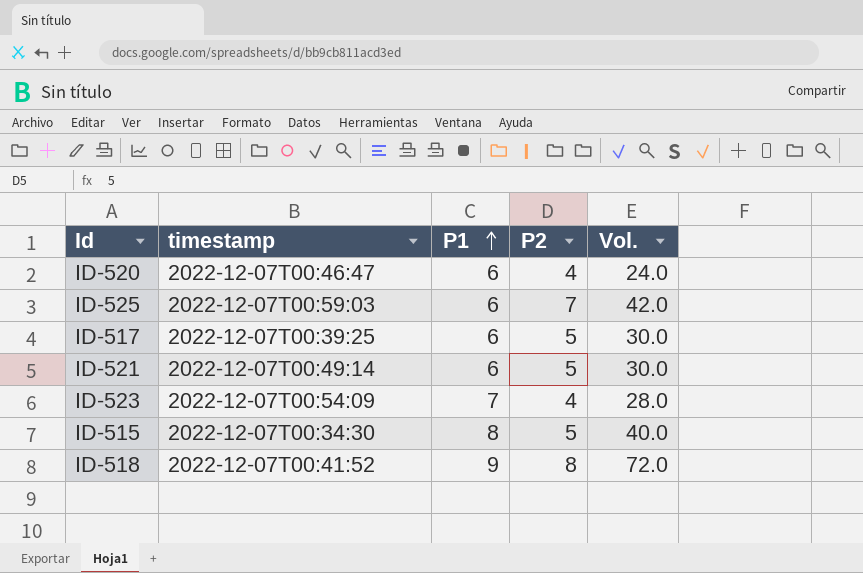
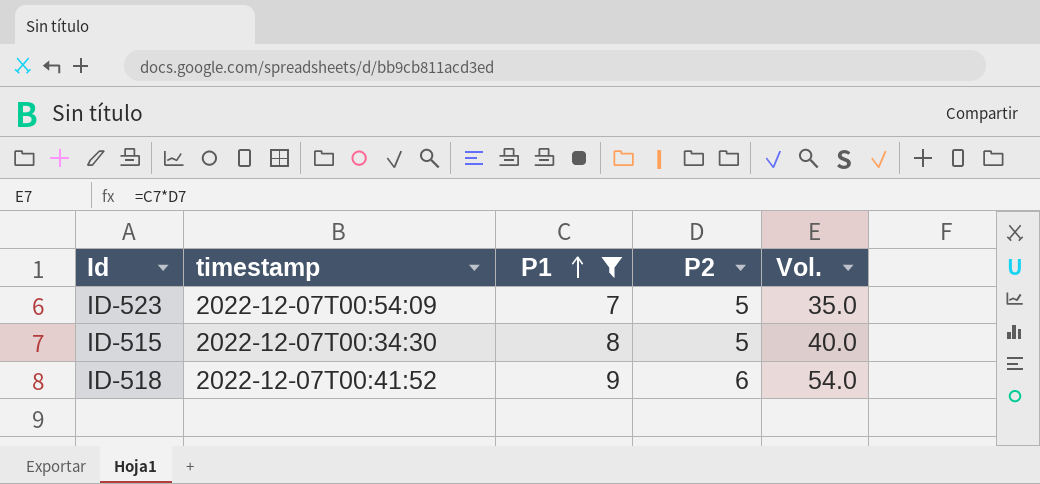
filter: none -> P1 != 6
ID-523 | P2: 4 -> 5
ID-523 | Vol.: 28.0 -> 35.0
ID-518 | P2: 8 -> 6
ID-518 | Vol.: 72.0 -> 54.0

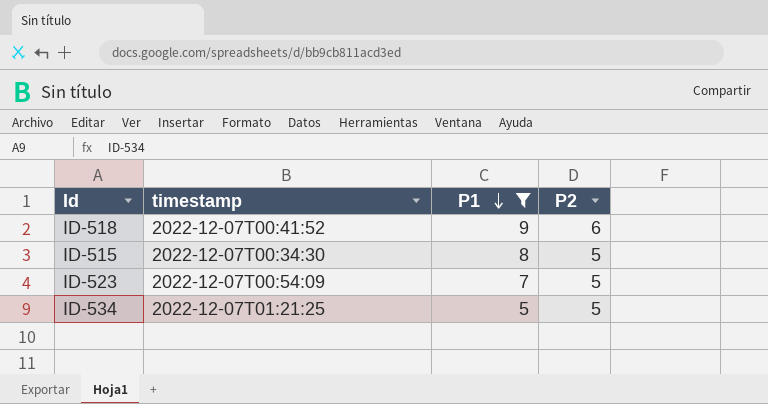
row order: P1 ascending -> P1 descending
column Vol. | formula: [P1] * [P2] -> none
row ID-534: none -> 2022-12-07T01:21:25 | 5 | 5

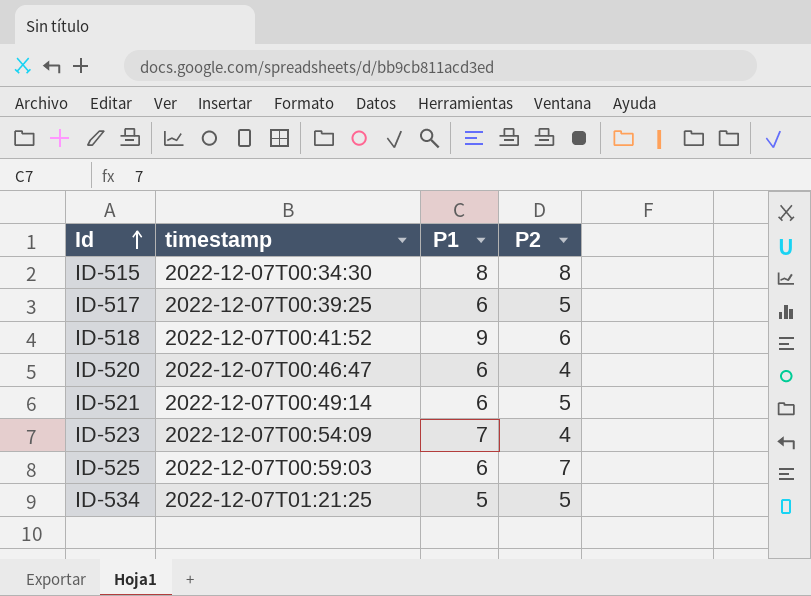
filter: P1 != 6 -> none
row order: P1 descending -> Id ascending
ID-515 | P2: 5 -> 8
ID-523 | P2: 5 -> 4

